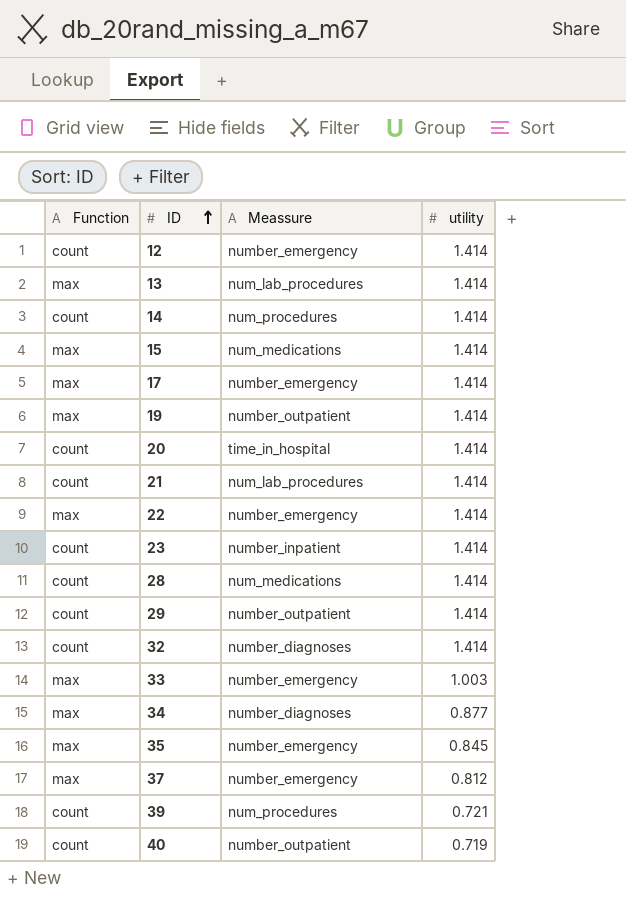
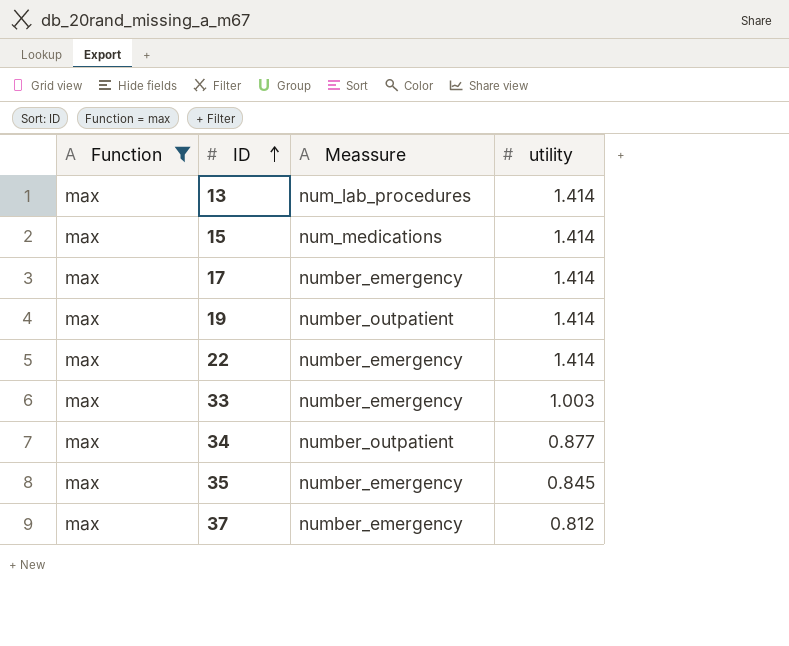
filter: none -> Function = max
34 | Meassure: number_diagnoses -> number_outpatient

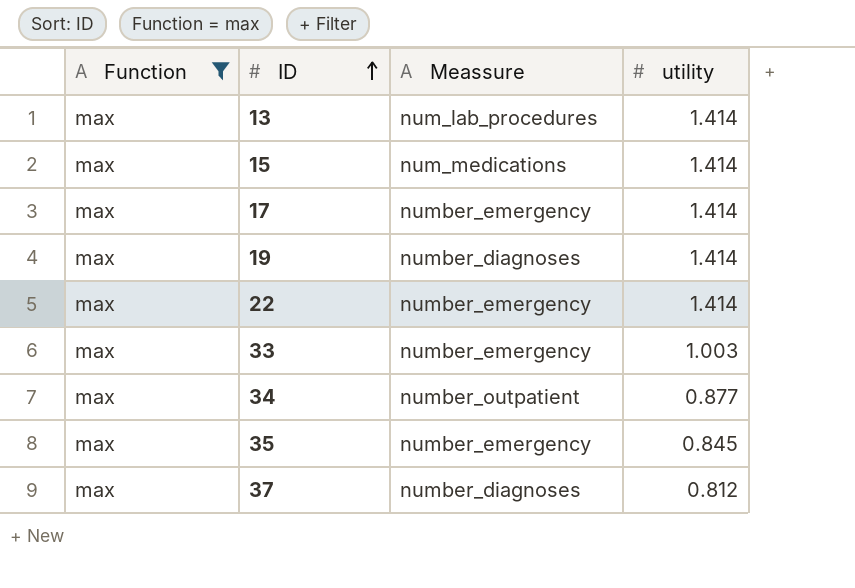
19 | Meassure: number_outpatient -> number_diagnoses
37 | Meassure: number_emergency -> number_diagnoses

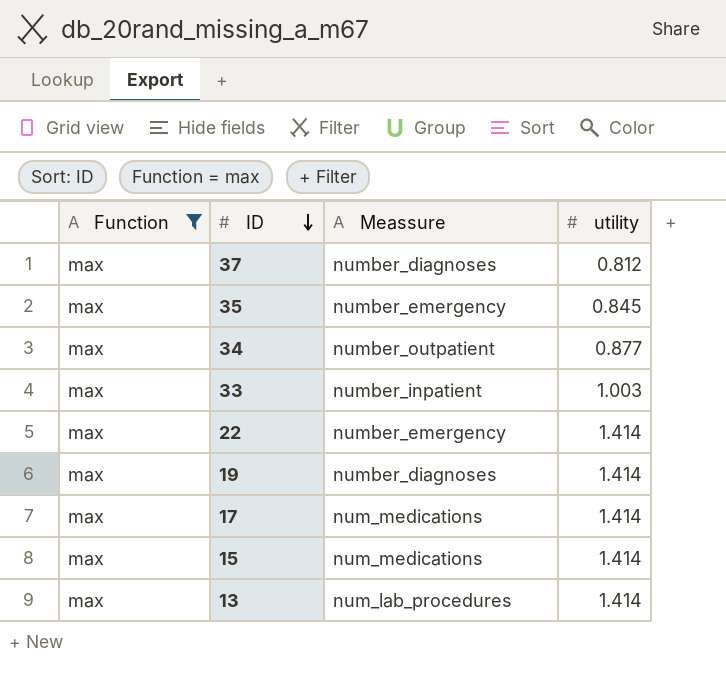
row order: ID ascending -> ID descending
33 | Meassure: number_emergency -> number_inpatient
17 | Meassure: number_emergency -> num_medications

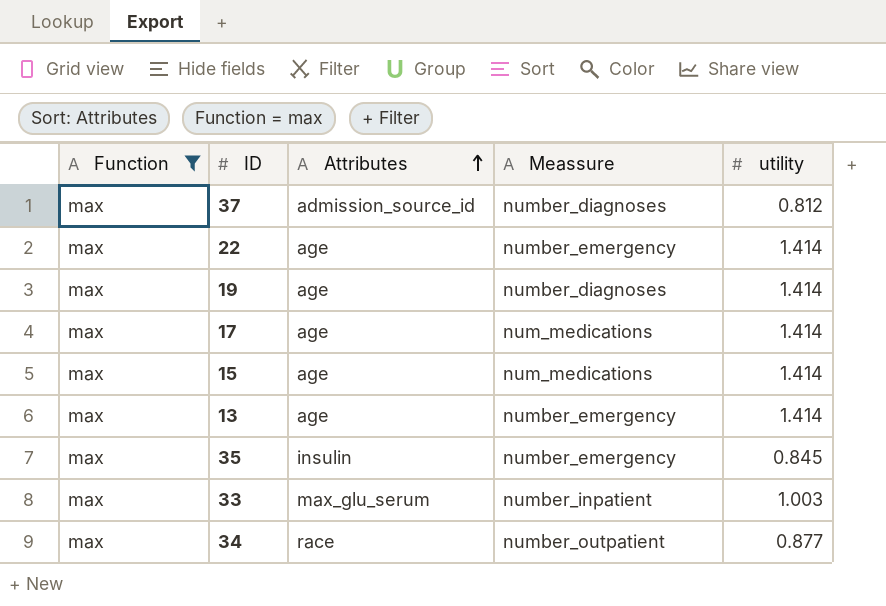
row order: ID descending -> Attributes ascending
column Attributes | position: none -> 3
13 | Meassure: num_lab_procedures -> number_emergency

